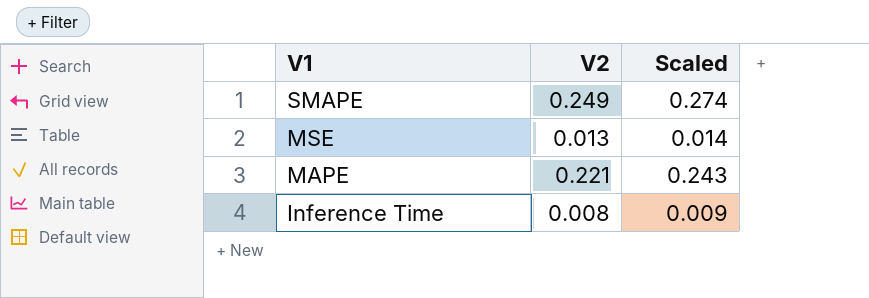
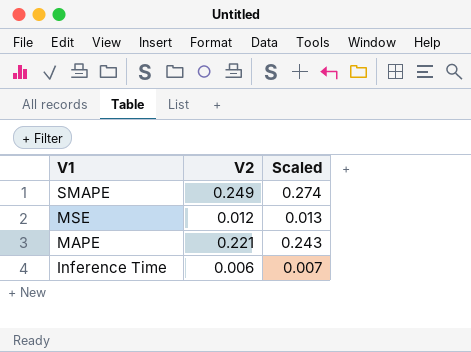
MSE | V2: 0.013 -> 0.012
MSE | Scaled: 0.014 -> 0.013
Inference Time | V2: 0.008 -> 0.006
Inference Time | Scaled: 0.009 -> 0.007

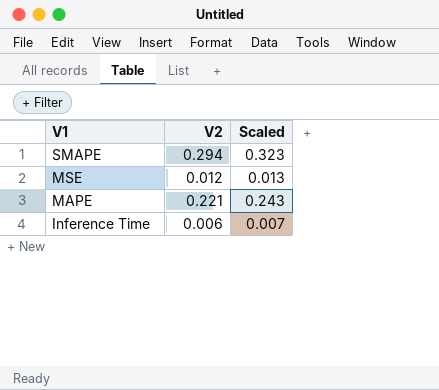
SMAPE | V2: 0.249 -> 0.294
SMAPE | Scaled: 0.274 -> 0.323

